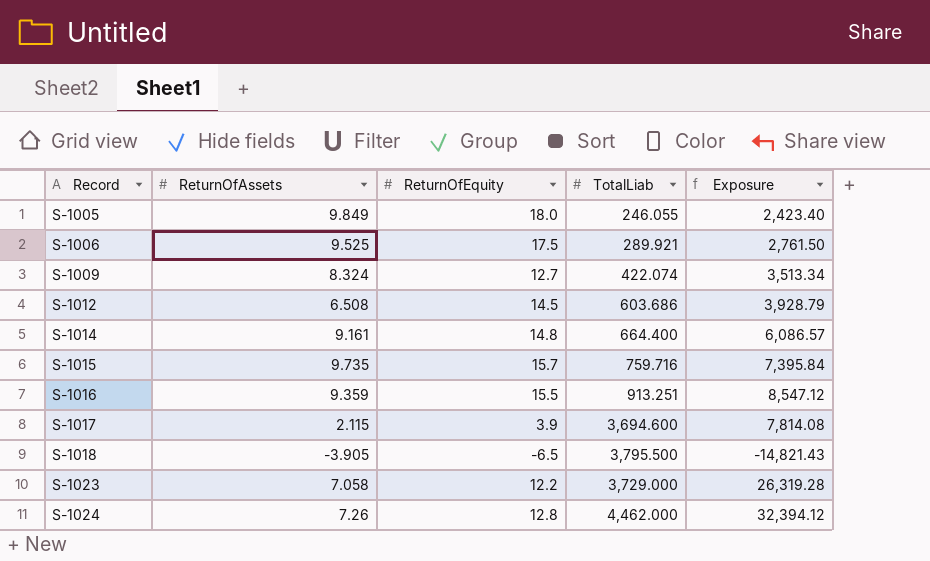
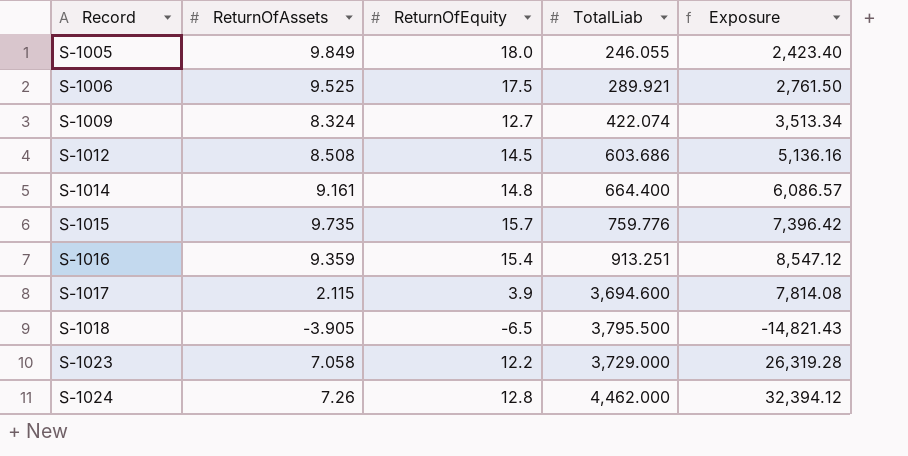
S-1012 | ReturnOfAssets: 6.508 -> 8.508
S-1012 | Exposure: 3,928.79 -> 5,136.16
S-1015 | TotalLiab: 759.716 -> 759.776
S-1015 | Exposure: 7,395.84 -> 7,396.42
S-1016 | ReturnOfEquity: 15.5 -> 15.4

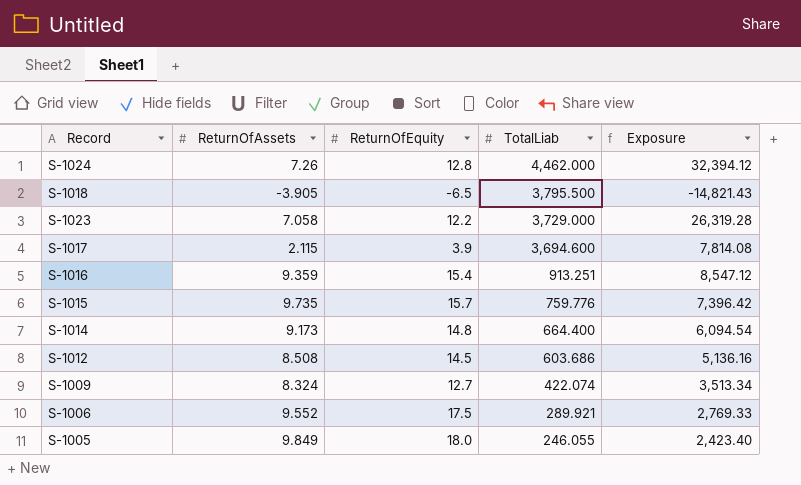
row order: Record ascending -> TotalLiab descending
S-1014 | ReturnOfAssets: 9.161 -> 9.173
S-1014 | Exposure: 6,086.57 -> 6,094.54
S-1006 | ReturnOfAssets: 9.525 -> 9.552
S-1006 | Exposure: 2,761.50 -> 2,769.33

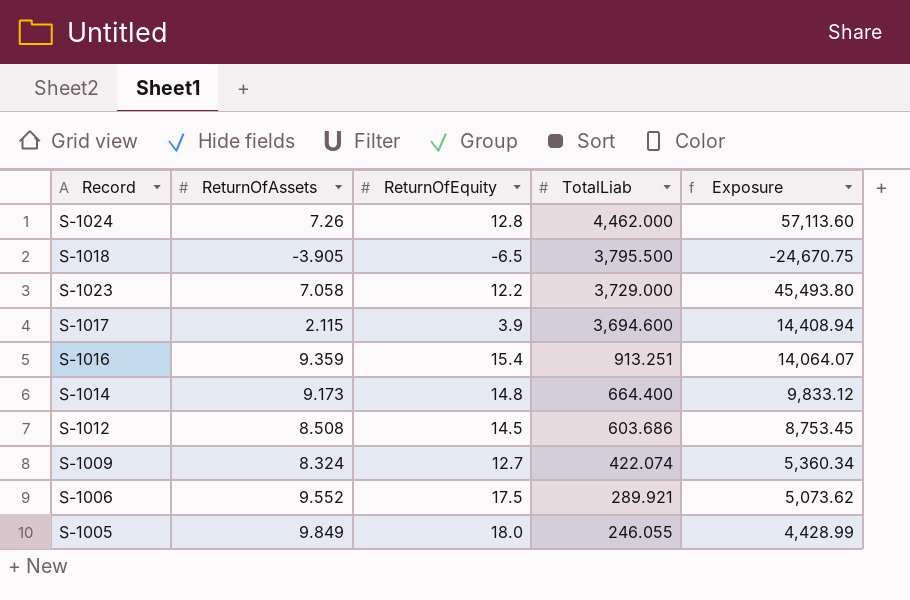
column Exposure | formula: [ReturnOfAssets] * [TotalLiab] -> [ReturnOfEquity] * [TotalLiab]
row S-1015: 9.735 | 15.7 | 759.776 | 7,396.42 -> none

